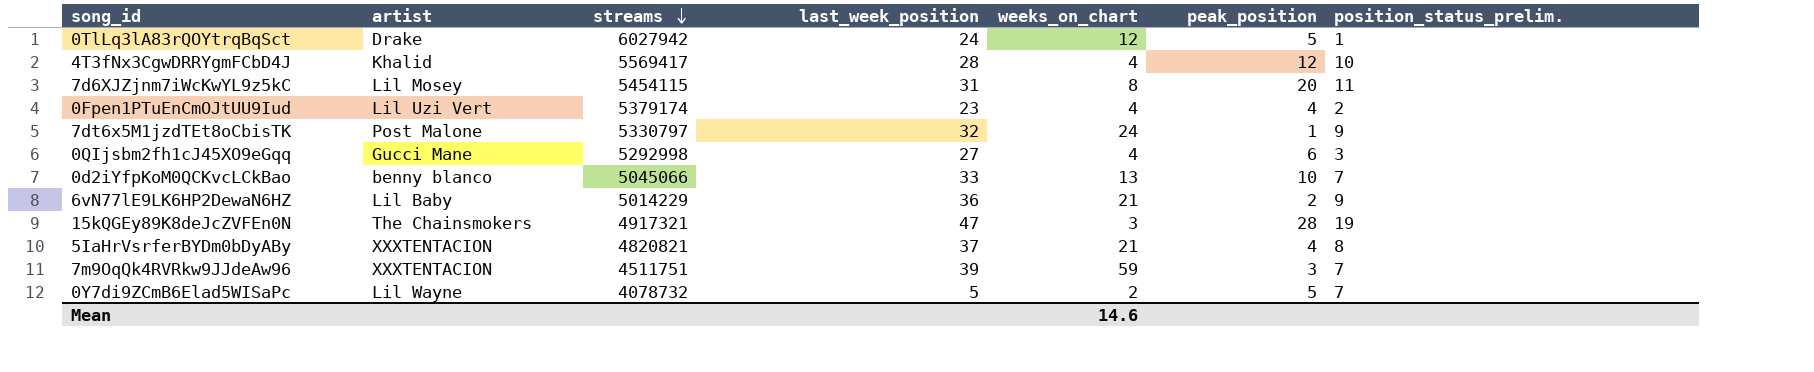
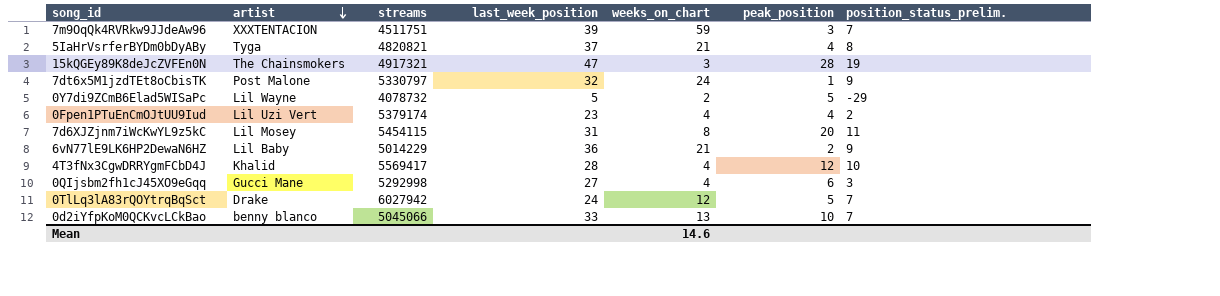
row order: streams descending -> artist descending
5IaHrVsrferBYDm0bDyABy | artist: XXXTENTACION -> Tyga
0Y7di9ZCmB6Elad5WISaPc | position_status_prelim.: 7 -> -29
0TlLq3lA83rQOYtrqBqSct | position_status_prelim.: 1 -> 7

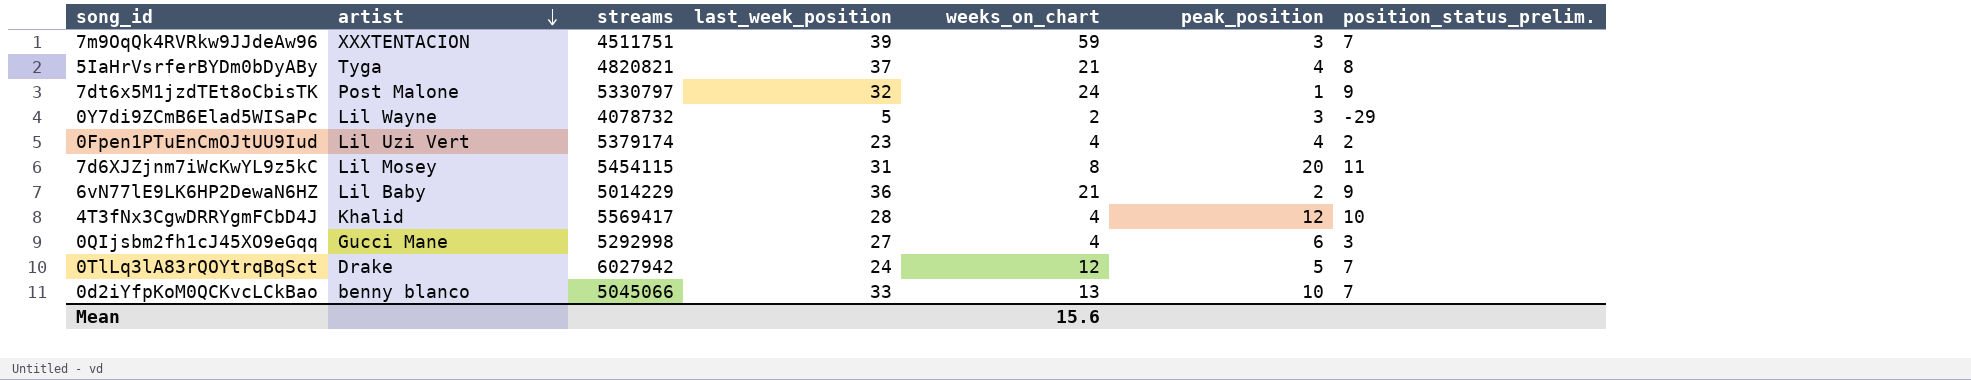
row 15kQGEy89K8deJcZVFEn0N: The Chainsmokers | 4917321 | 47 | 3 | 28 | 19 -> none
0Y7di9ZCmB6Elad5WISaPc | peak_position: 5 -> 3
Mean | weeks_on_chart: 14.6 -> 15.6

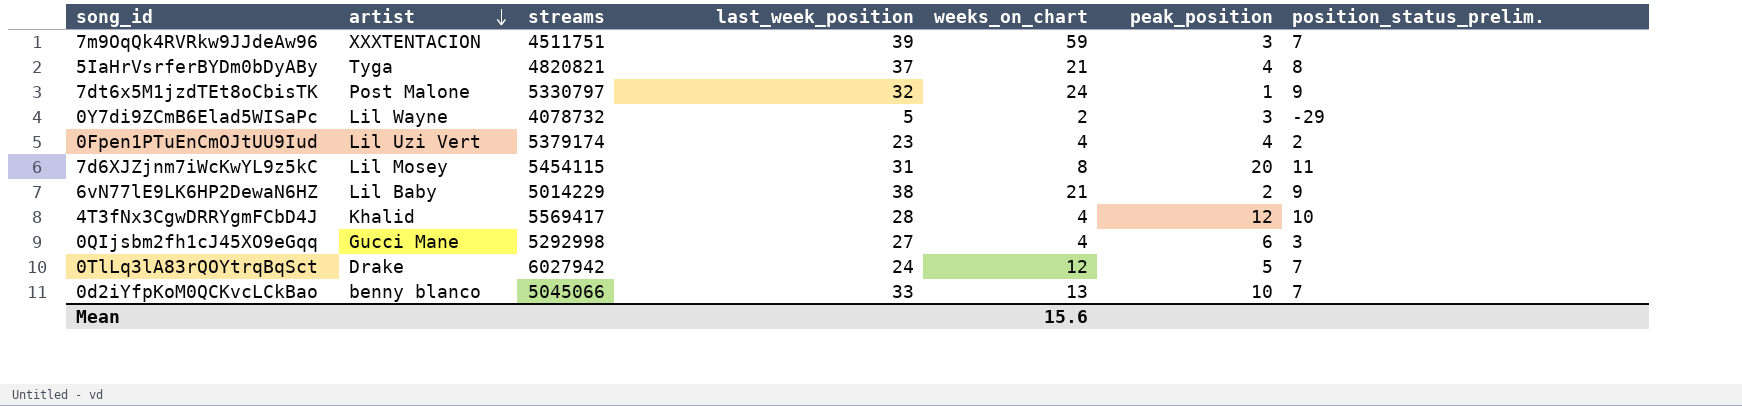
6vN77lE9LK6HP2DewaN6HZ | last_week_position: 36 -> 38

